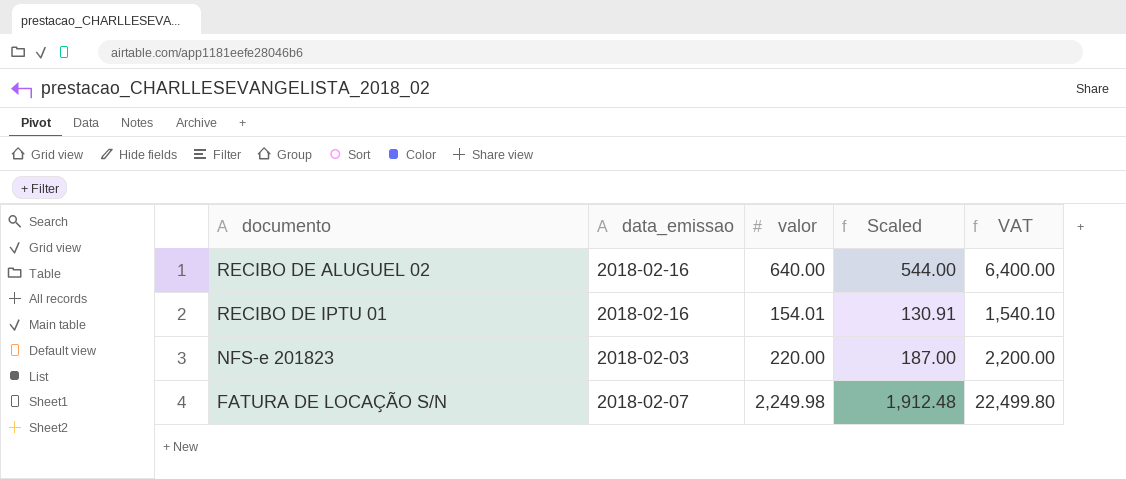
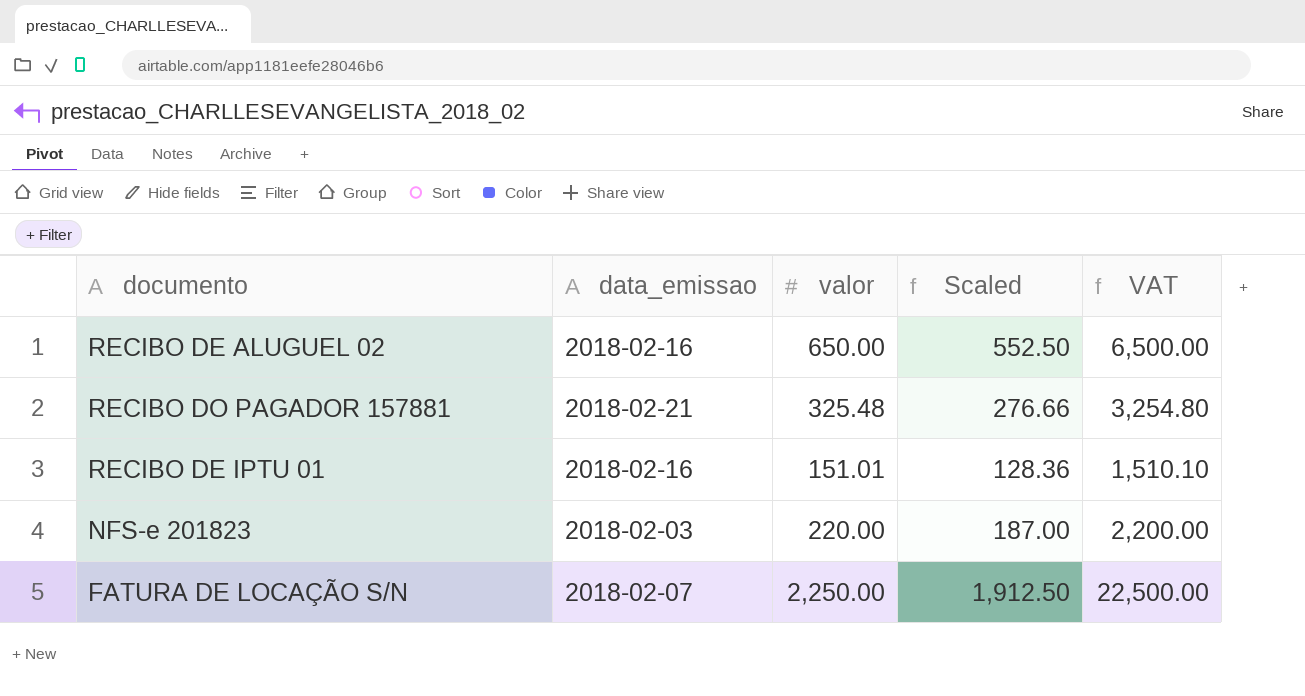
RECIBO DE ALUGUEL 02 | valor: 640.00 -> 650.00
RECIBO DE ALUGUEL 02 | Scaled: 544.00 -> 552.50
RECIBO DE ALUGUEL 02 | VAT: 6,400.00 -> 6,500.00
row RECIBO DO PAGADOR 157881: none -> 2018-02-21 | 325.48 | 276.66 | 3,254.80
RECIBO DE IPTU 01 | valor: 154.01 -> 151.01
RECIBO DE IPTU 01 | Scaled: 130.91 -> 128.36
RECIBO DE IPTU 01 | VAT: 1,540.10 -> 1,510.10
FATURA DE LOCAÇÃO S/N | valor: 2,249.98 -> 2,250.00
FATURA DE LOCAÇÃO S/N | Scaled: 1,912.48 -> 1,912.50
FATURA DE LOCAÇÃO S/N | VAT: 22,499.80 -> 22,500.00

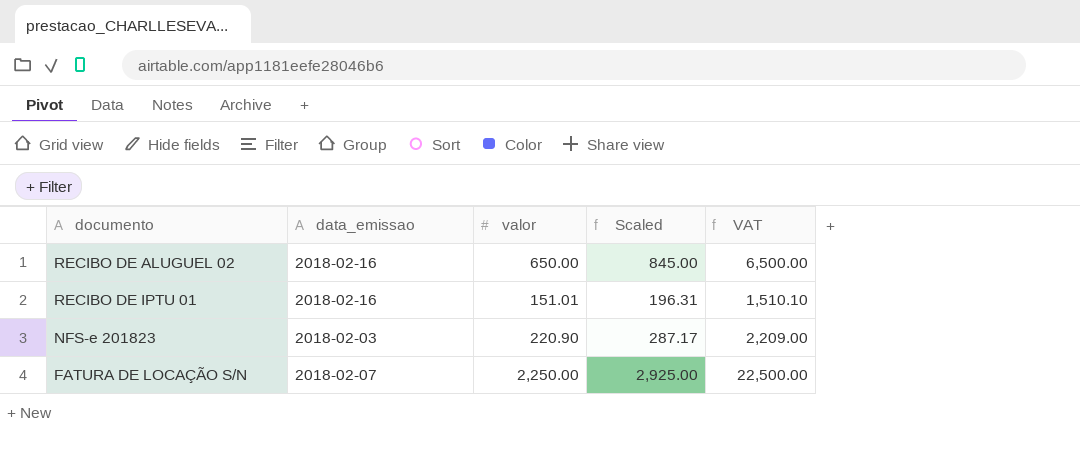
column Scaled | formula: [valor] * 0.85 -> [valor] * 1.3
row RECIBO DO PAGADOR 157881: 2018-02-21 | 325.48 | 276.66 | 3,254.80 -> none
NFS-e 201823 | valor: 220.00 -> 220.90
NFS-e 201823 | VAT: 2,200.00 -> 2,209.00

